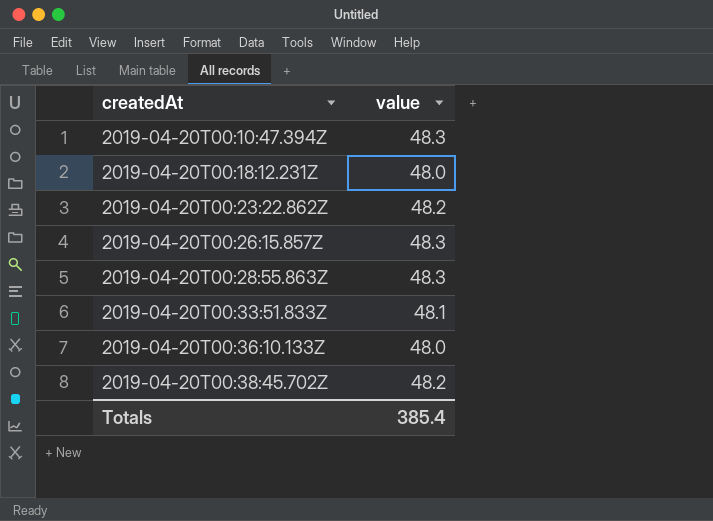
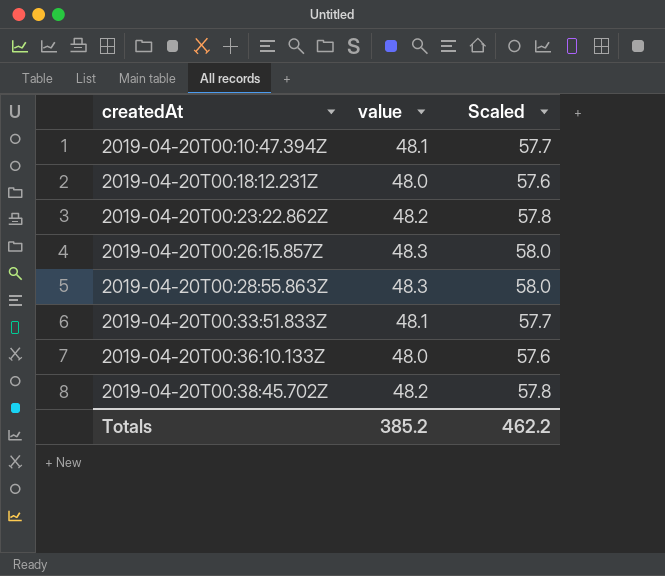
column Scaled | formula: none -> [value] * 1.2
2019-04-20T00:10:47.394Z | value: 48.3 -> 48.1
Totals | value: 385.4 -> 385.2

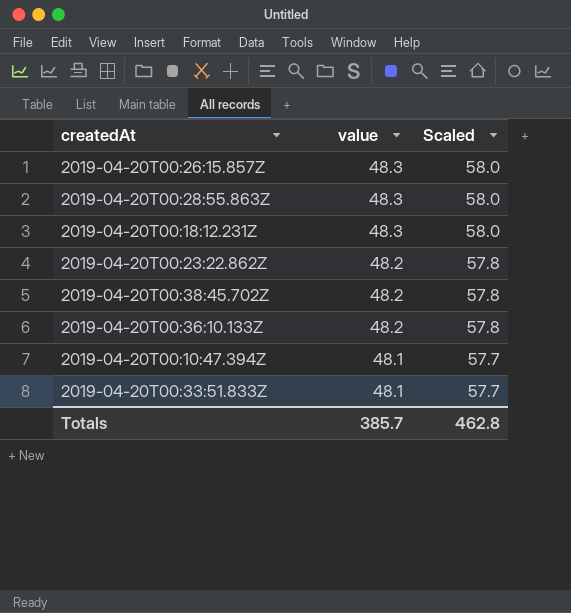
row order: createdAt ascending -> value descending
2019-04-20T00:18:12.231Z | value: 48.0 -> 48.3
2019-04-20T00:18:12.231Z | Scaled: 57.6 -> 58.0
2019-04-20T00:36:10.133Z | value: 48.0 -> 48.2
2019-04-20T00:36:10.133Z | Scaled: 57.6 -> 57.8
Totals | value: 385.2 -> 385.7
Totals | Scaled: 462.2 -> 462.8

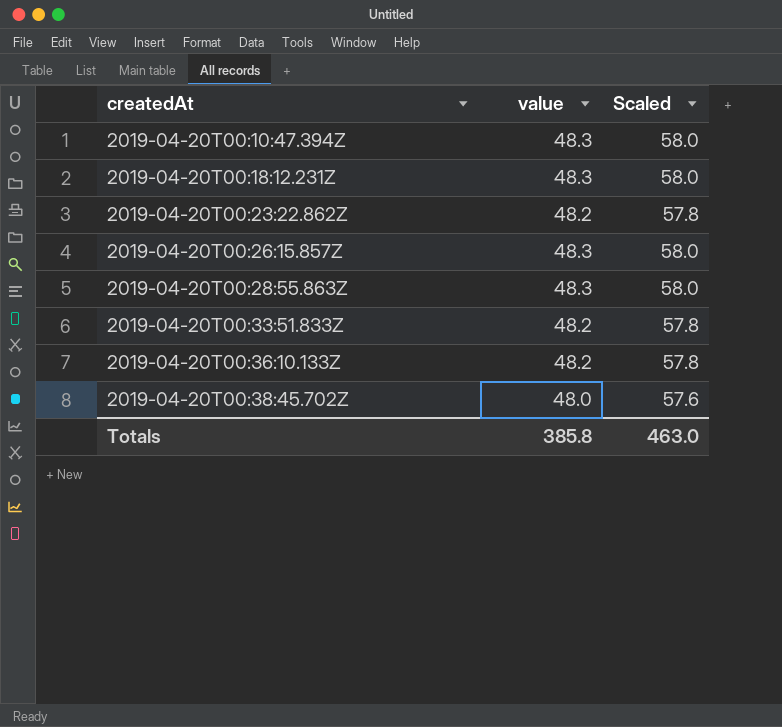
row order: value descending -> createdAt ascending
2019-04-20T00:10:47.394Z | value: 48.1 -> 48.3
2019-04-20T00:10:47.394Z | Scaled: 57.7 -> 58.0
2019-04-20T00:33:51.833Z | value: 48.1 -> 48.2
2019-04-20T00:33:51.833Z | Scaled: 57.7 -> 57.8
2019-04-20T00:38:45.702Z | value: 48.2 -> 48.0
2019-04-20T00:38:45.702Z | Scaled: 57.8 -> 57.6
Totals | value: 385.7 -> 385.8
Totals | Scaled: 462.8 -> 463.0

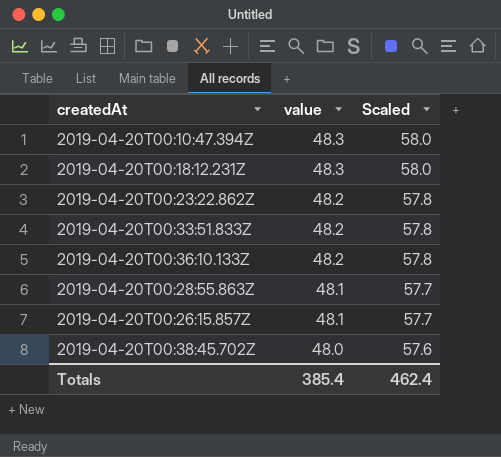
row order: createdAt ascending -> value descending
2019-04-20T00:28:55.863Z | value: 48.3 -> 48.1
2019-04-20T00:28:55.863Z | Scaled: 58.0 -> 57.7
2019-04-20T00:26:15.857Z | value: 48.3 -> 48.1
2019-04-20T00:26:15.857Z | Scaled: 58.0 -> 57.7
Totals | value: 385.8 -> 385.4
Totals | Scaled: 463.0 -> 462.4

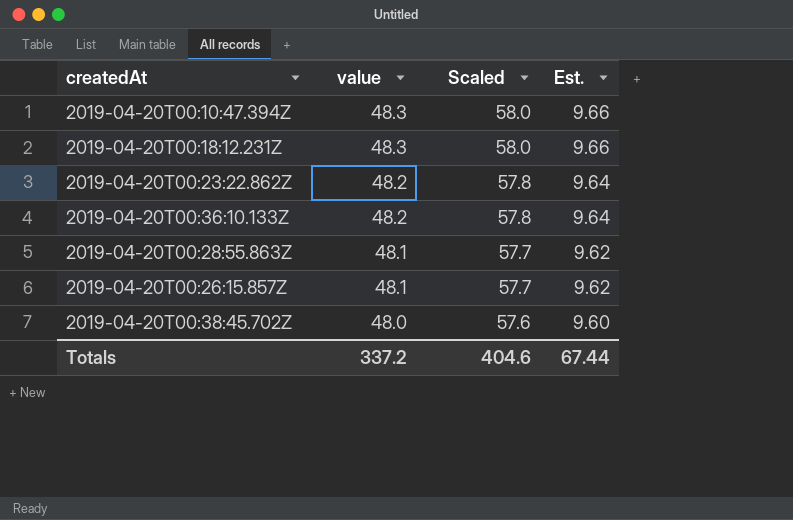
column Est. | formula: none -> [value] * 0.2
row 2019-04-20T00:33:51.833Z: 48.2 | 57.8 -> none
Totals | value: 385.4 -> 337.2
Totals | Scaled: 462.4 -> 404.6

